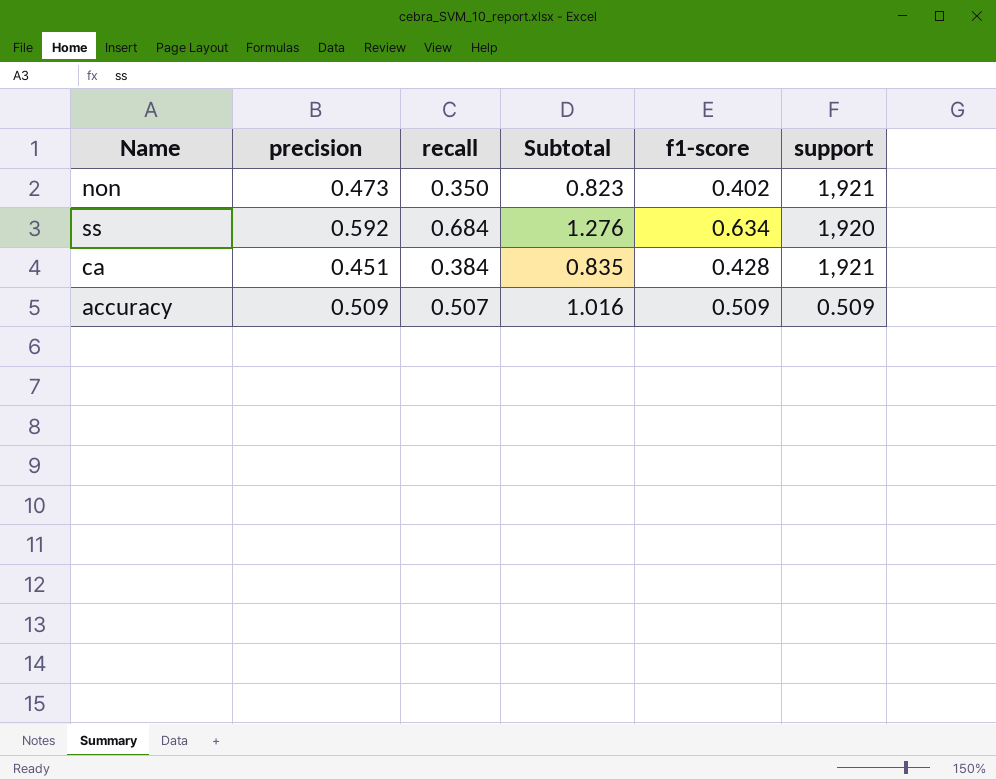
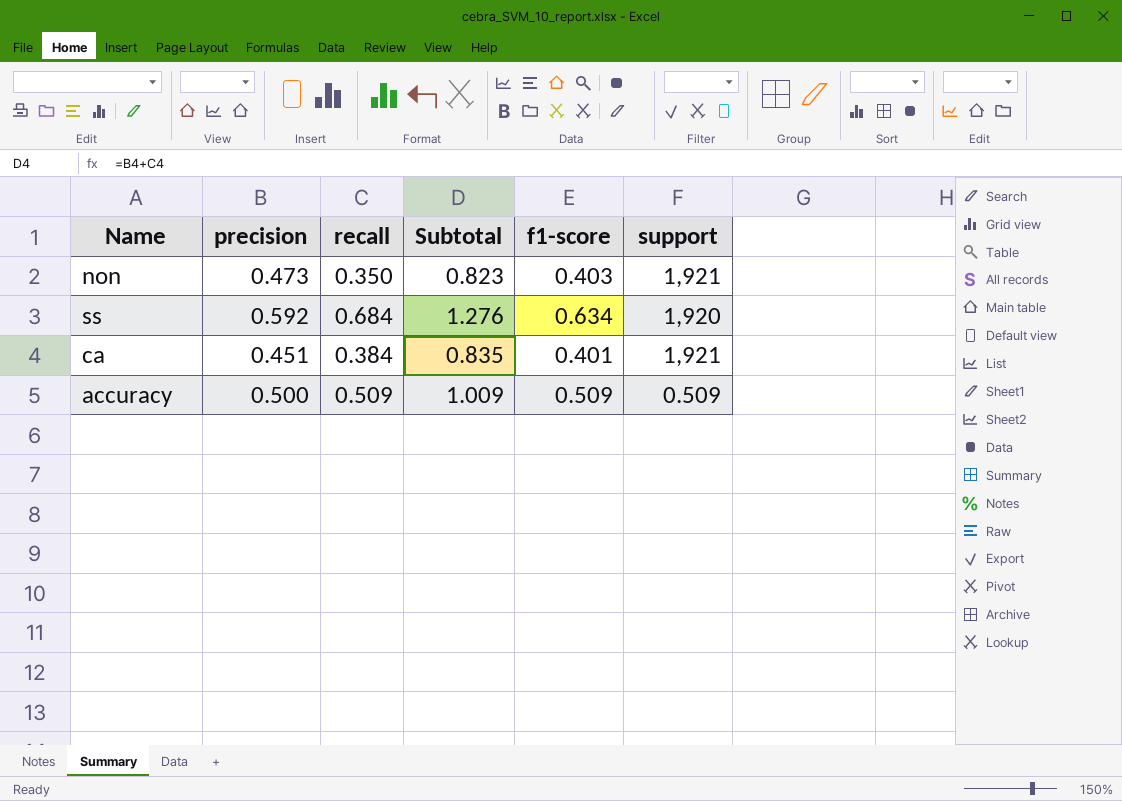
non | f1-score: 0.402 -> 0.403
ca | f1-score: 0.428 -> 0.401
accuracy | precision: 0.509 -> 0.500
accuracy | recall: 0.507 -> 0.509
accuracy | Subtotal: 1.016 -> 1.009

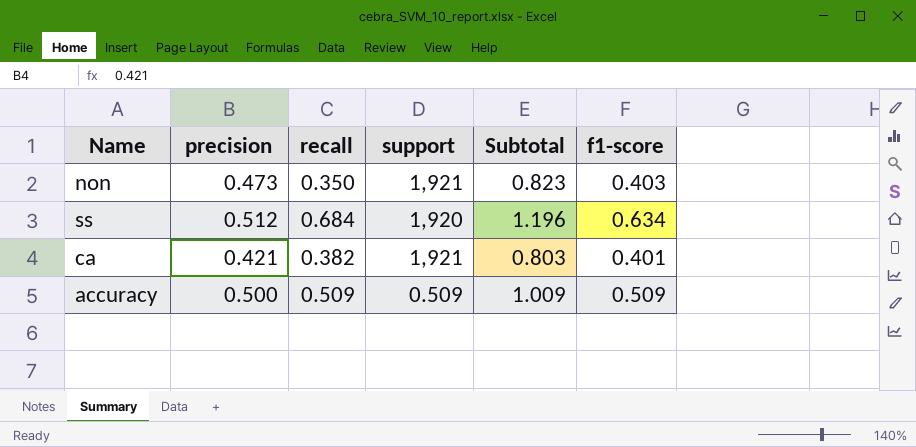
column support | position: 6 -> 4
ss | precision: 0.592 -> 0.512
ss | Subtotal: 1.276 -> 1.196
ca | precision: 0.451 -> 0.421
ca | recall: 0.384 -> 0.382
ca | Subtotal: 0.835 -> 0.803

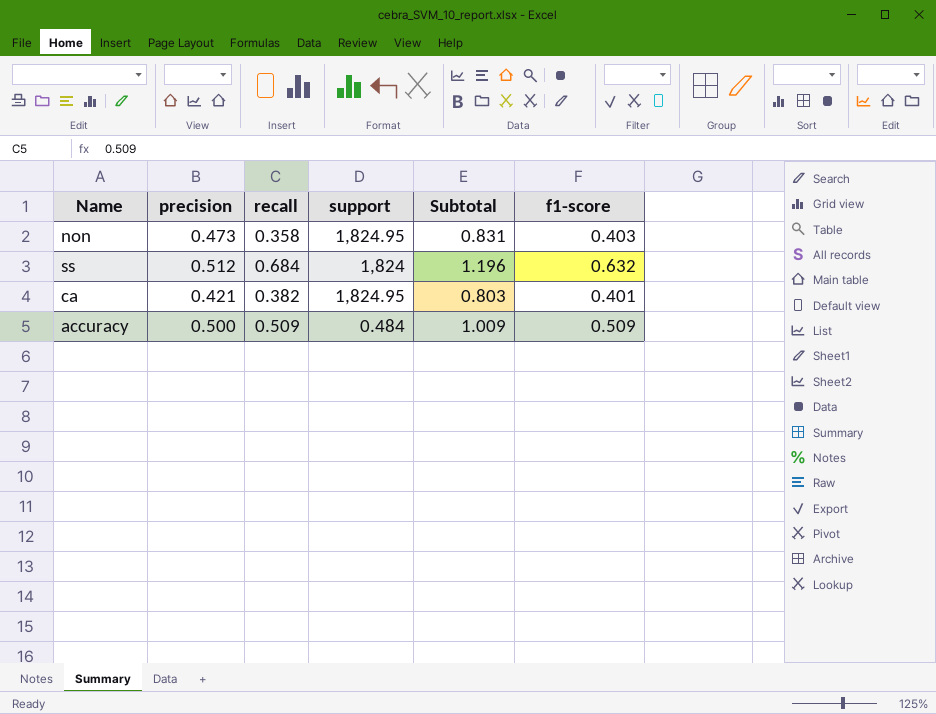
non | recall: 0.350 -> 0.358
non | support: 1,921 -> 1,824.95
non | Subtotal: 0.823 -> 0.831
ss | support: 1,920 -> 1,824
ss | f1-score: 0.634 -> 0.632
ca | support: 1,921 -> 1,824.95
accuracy | support: 0.509 -> 0.484

